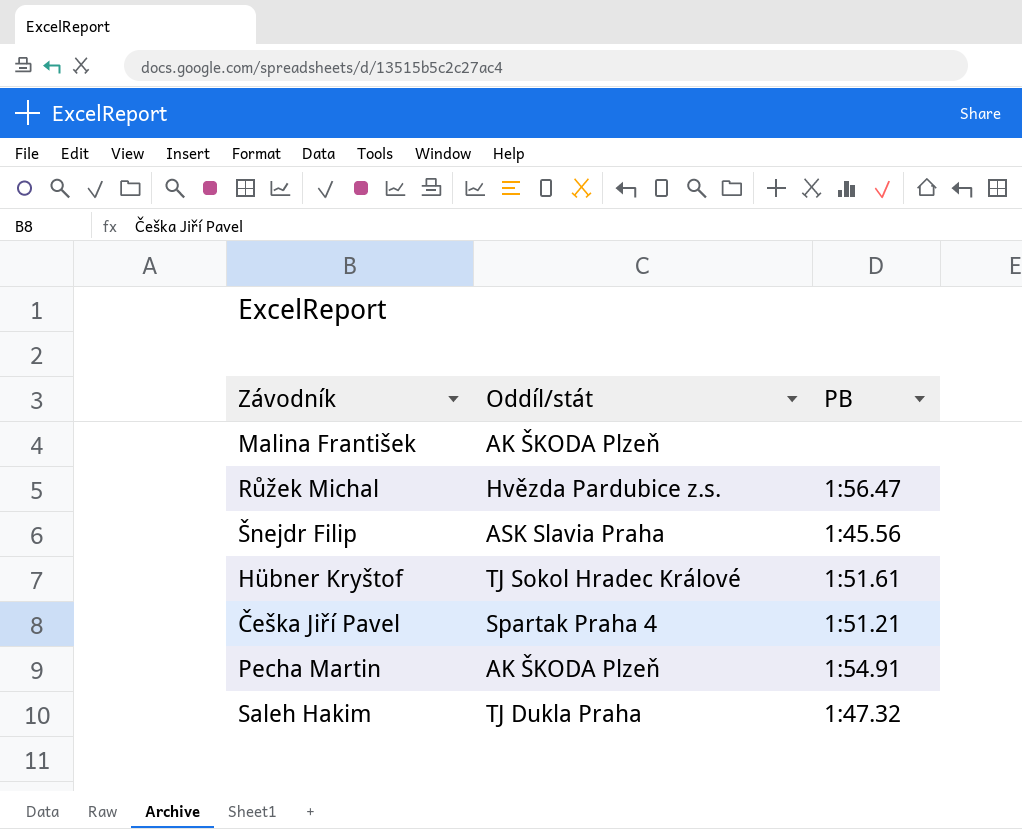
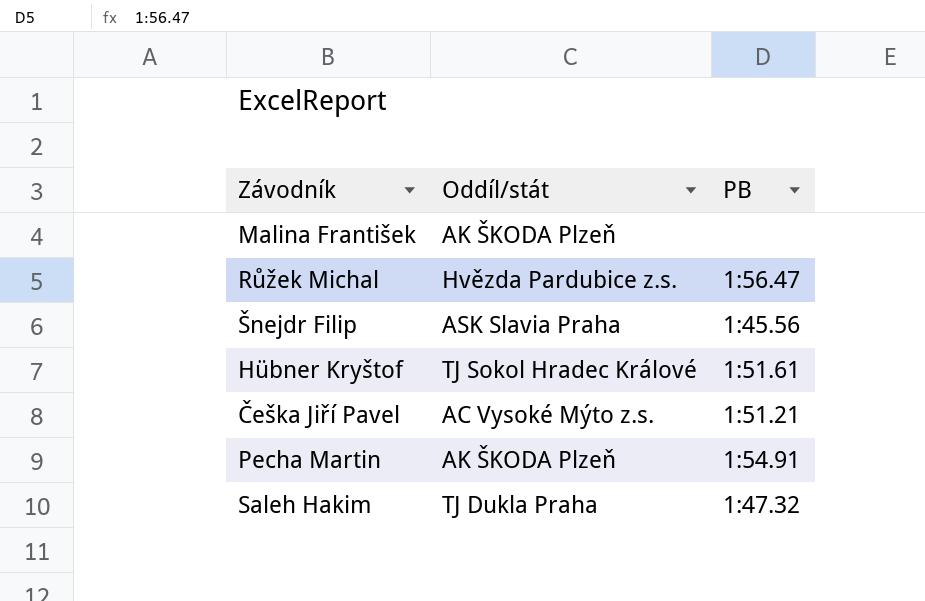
Češka Jiří Pavel | Oddíl/stát: Spartak Praha 4 -> AC Vysoké Mýto z.s.

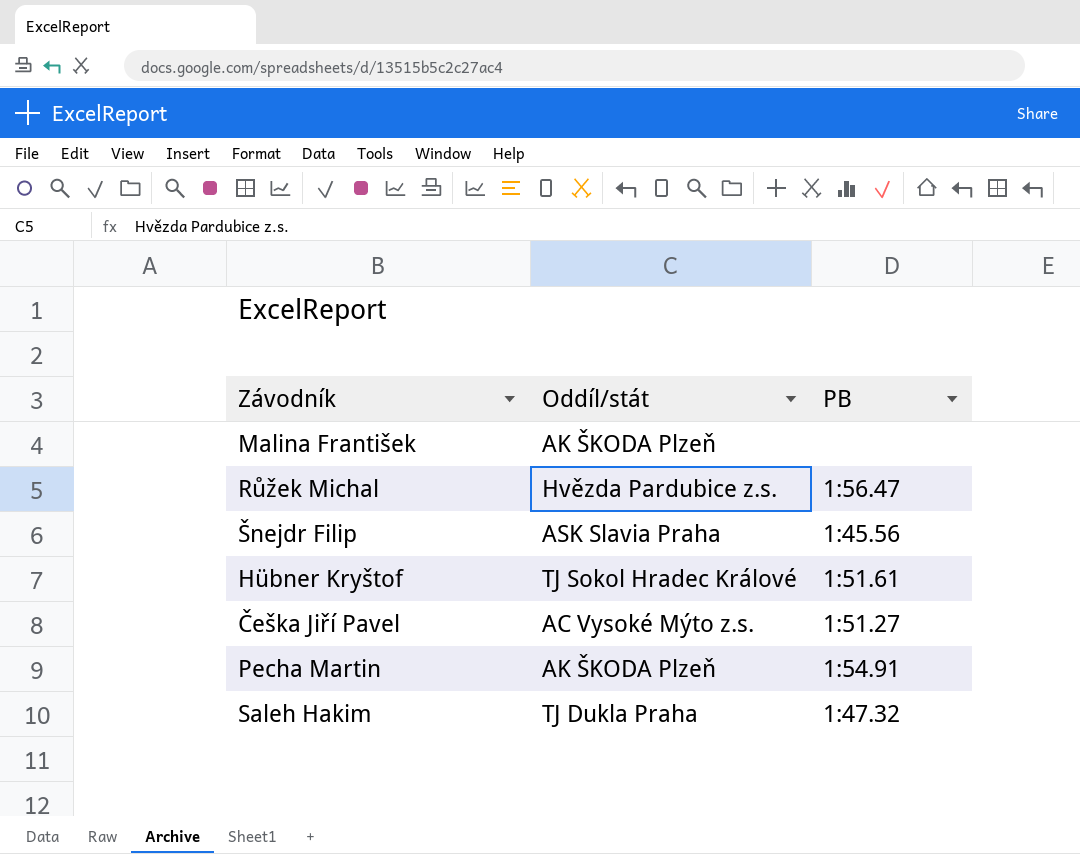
Češka Jiří Pavel | PB: 1:51.21 -> 1:51.27

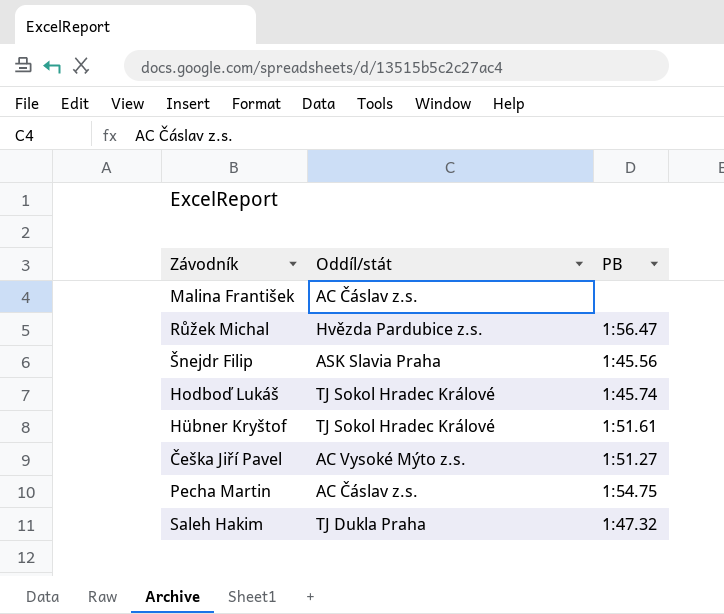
Malina František | Oddíl/stát: AK ŠKODA Plzeň -> AC Čáslav z.s.
row Hodboď Lukáš: none -> TJ Sokol Hradec Králové | 1:45.74
Pecha Martin | Oddíl/stát: AK ŠKODA Plzeň -> AC Čáslav z.s.
Pecha Martin | PB: 1:54.91 -> 1:54.75

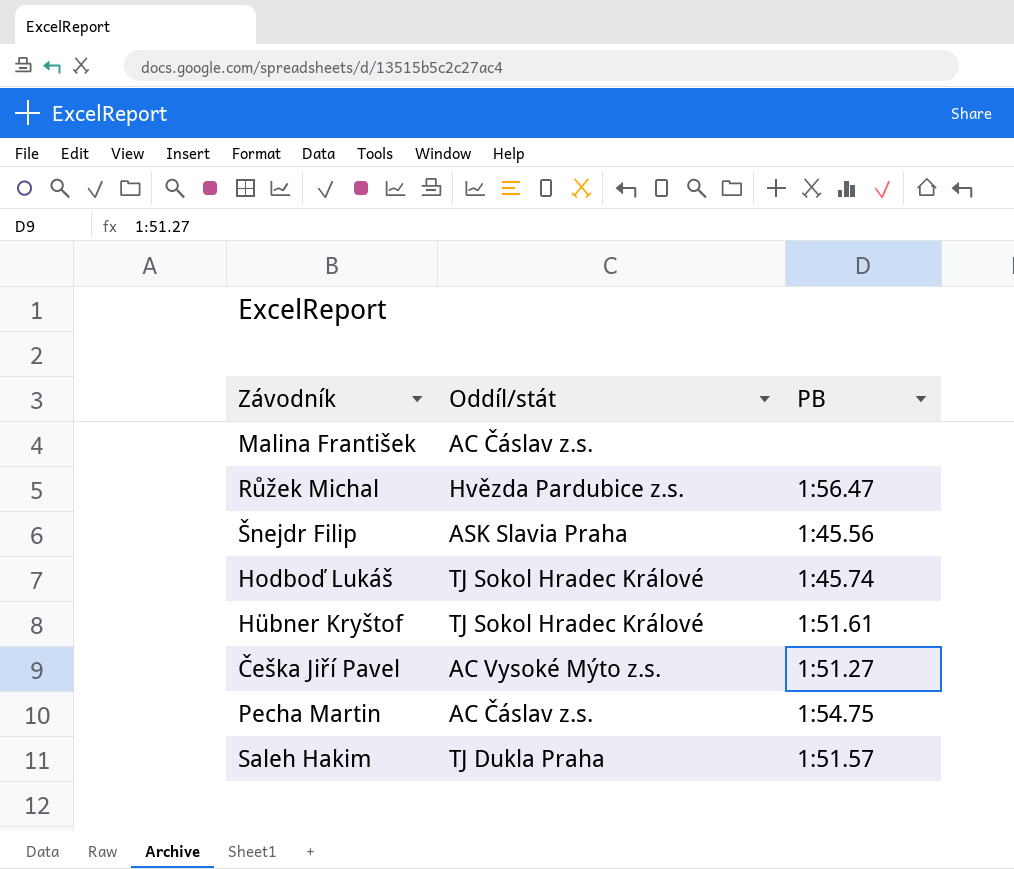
Saleh Hakim | PB: 1:47.32 -> 1:51.57

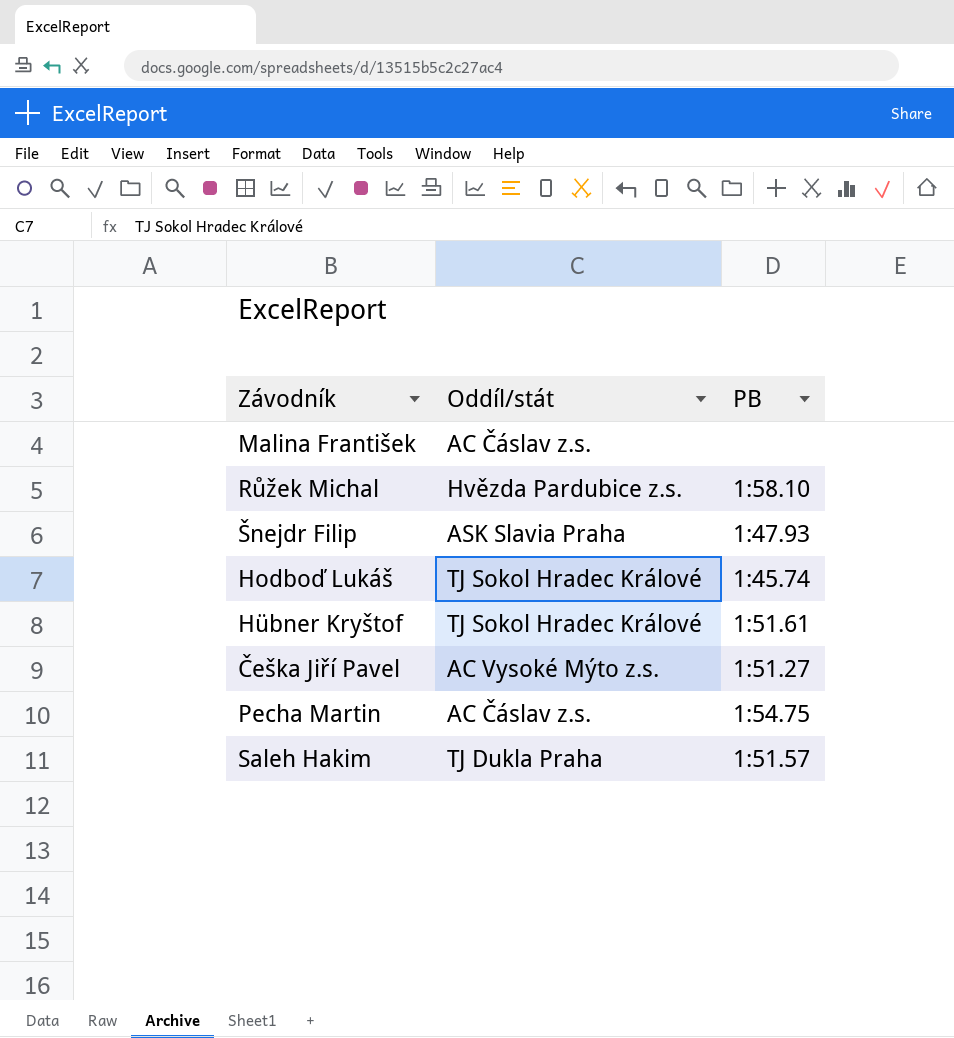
Růžek Michal | PB: 1:56.47 -> 1:58.10
Šnejdr Filip | PB: 1:45.56 -> 1:47.93

